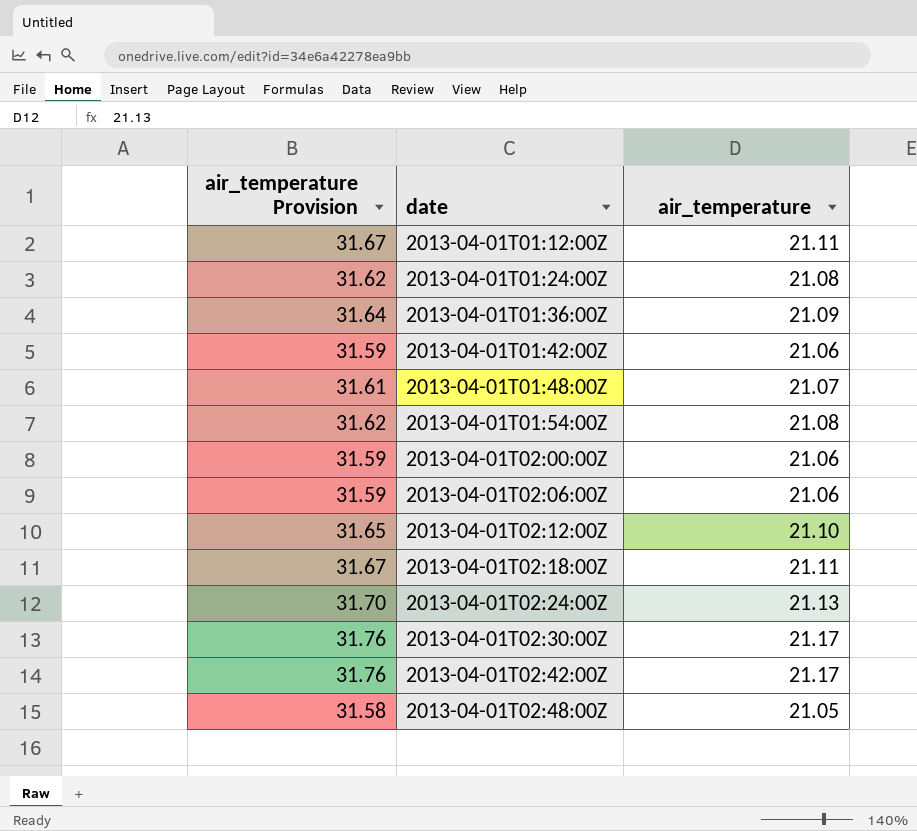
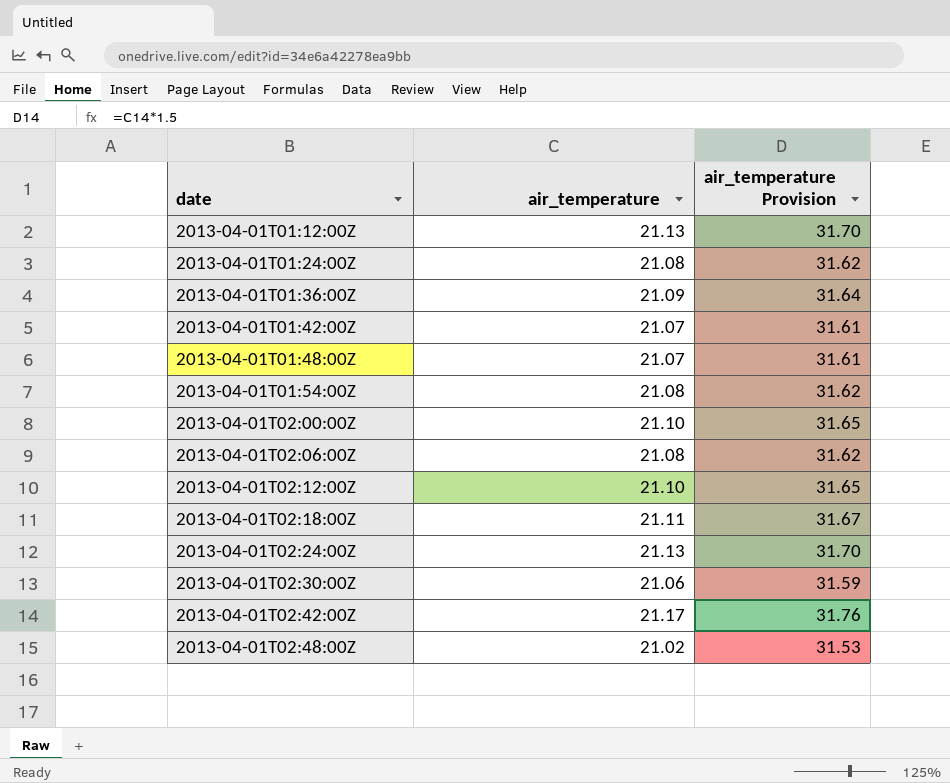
column air_temperature Provision | position: 1 -> 3
2013-04-01T01:12:00Z | air_temperature: 21.11 -> 21.13
2013-04-01T01:12:00Z | air_temperature Provision: 31.67 -> 31.70
2013-04-01T01:42:00Z | air_temperature: 21.06 -> 21.07
2013-04-01T01:42:00Z | air_temperature Provision: 31.59 -> 31.61
2013-04-01T02:00:00Z | air_temperature: 21.06 -> 21.10
2013-04-01T02:00:00Z | air_temperature Provision: 31.59 -> 31.65
2013-04-01T02:06:00Z | air_temperature: 21.06 -> 21.08
2013-04-01T02:06:00Z | air_temperature Provision: 31.59 -> 31.62
2013-04-01T02:30:00Z | air_temperature: 21.17 -> 21.06
2013-04-01T02:30:00Z | air_temperature Provision: 31.76 -> 31.59
2013-04-01T02:48:00Z | air_temperature: 21.05 -> 21.02
2013-04-01T02:48:00Z | air_temperature Provision: 31.58 -> 31.53

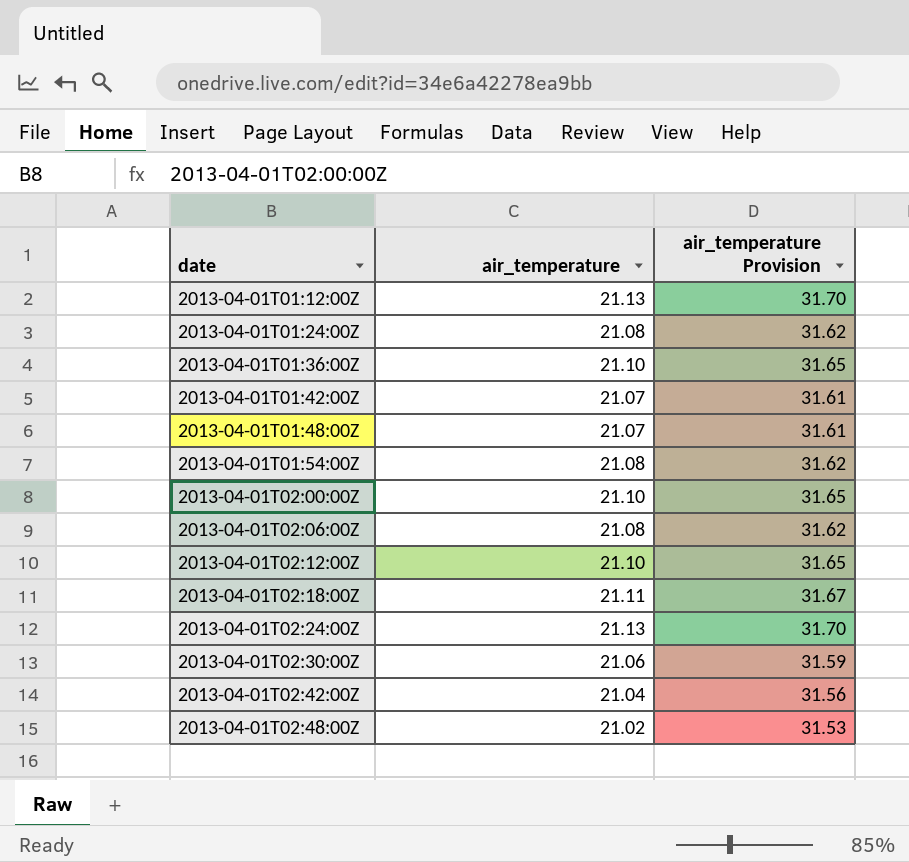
2013-04-01T01:36:00Z | air_temperature: 21.09 -> 21.10
2013-04-01T01:36:00Z | air_temperature Provision: 31.64 -> 31.65
2013-04-01T02:42:00Z | air_temperature: 21.17 -> 21.04
2013-04-01T02:42:00Z | air_temperature Provision: 31.76 -> 31.56

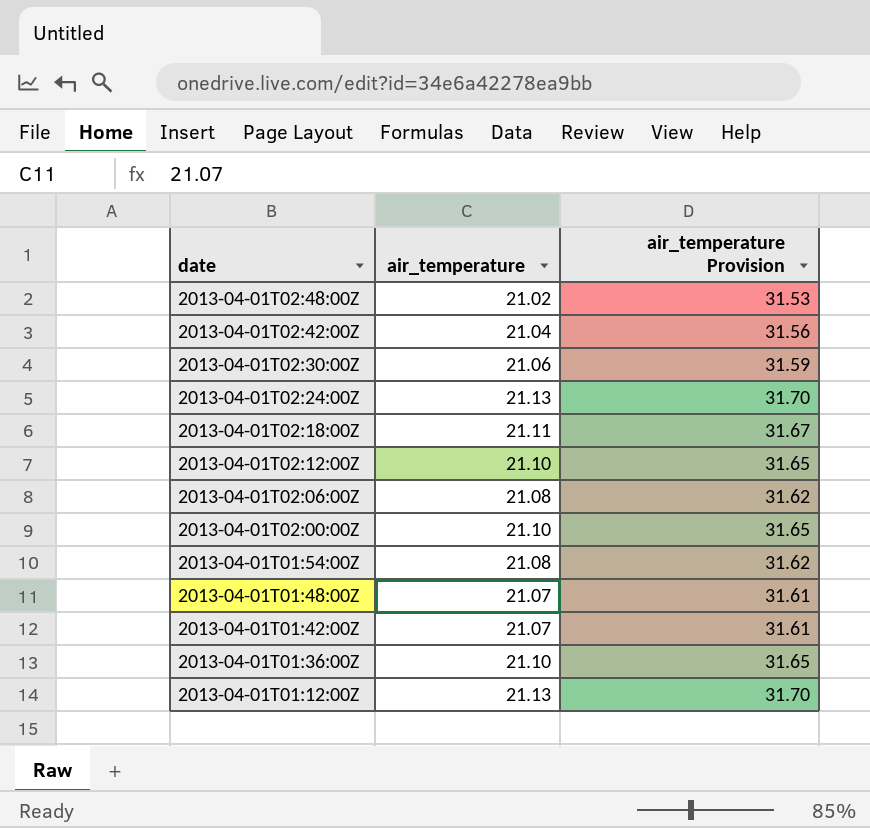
row order: date ascending -> date descending
row 2013-04-01T01:24:00Z: 21.08 | 31.62 -> none

